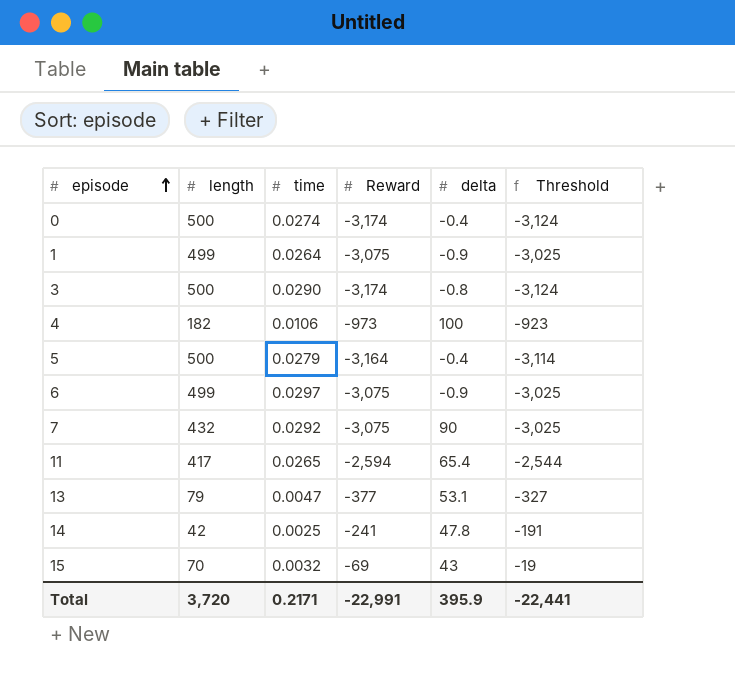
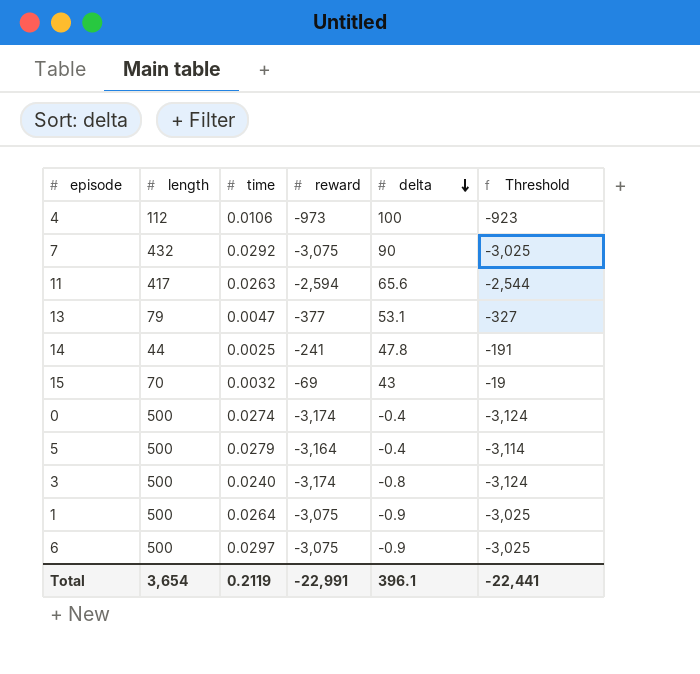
row order: episode ascending -> delta descending
column name: Reward -> reward
4 | length: 182 -> 112
11 | time: 0.0265 -> 0.0263
11 | delta: 65.4 -> 65.6
14 | length: 42 -> 44
3 | time: 0.0290 -> 0.0240
1 | length: 499 -> 500
6 | length: 499 -> 500
Total | length: 3,720 -> 3,654
Total | time: 0.2171 -> 0.2119
Total | delta: 395.9 -> 396.1

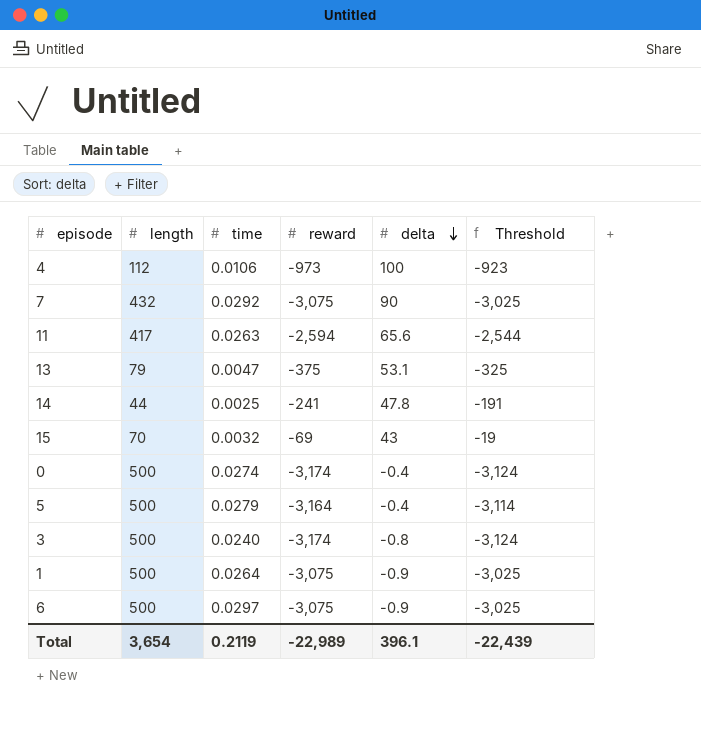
13 | reward: -377 -> -375
13 | Threshold: -327 -> -325
Total | reward: -22,991 -> -22,989
Total | Threshold: -22,441 -> -22,439

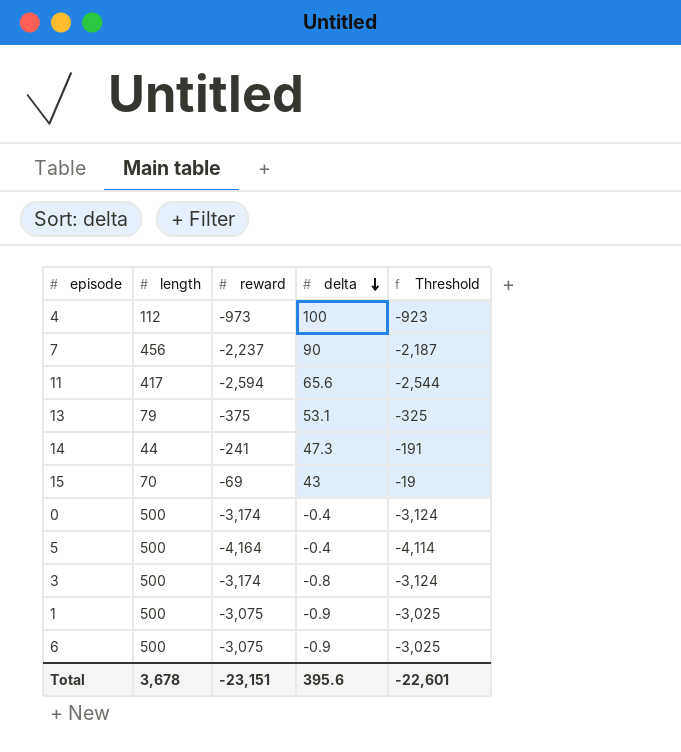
column time | position: 3 -> none
7 | length: 432 -> 456
7 | reward: -3,075 -> -2,237
7 | Threshold: -3,025 -> -2,187
14 | delta: 47.8 -> 47.3
5 | reward: -3,164 -> -4,164
5 | Threshold: -3,114 -> -4,114
Total | length: 3,654 -> 3,678
Total | reward: -22,989 -> -23,151
Total | delta: 396.1 -> 395.6
Total | Threshold: -22,439 -> -22,601

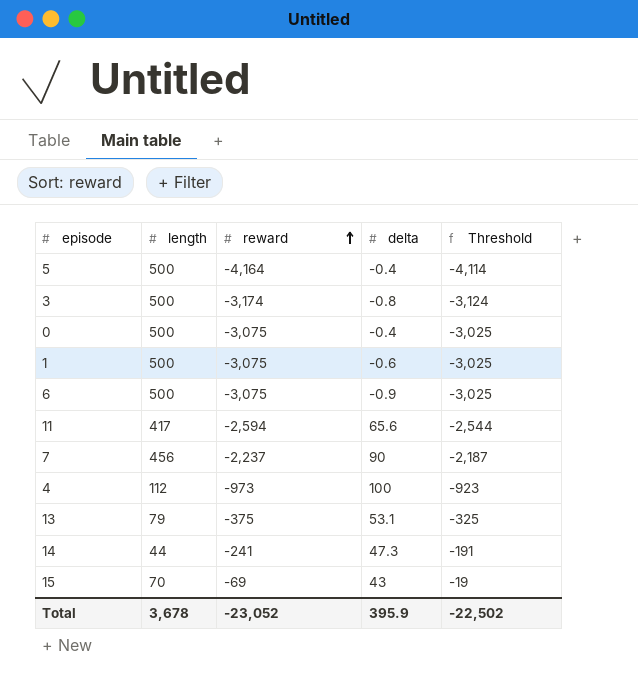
row order: delta descending -> reward ascending
0 | reward: -3,174 -> -3,075
0 | Threshold: -3,124 -> -3,025
1 | delta: -0.9 -> -0.6
Total | reward: -23,151 -> -23,052
Total | delta: 395.6 -> 395.9
Total | Threshold: -22,601 -> -22,502

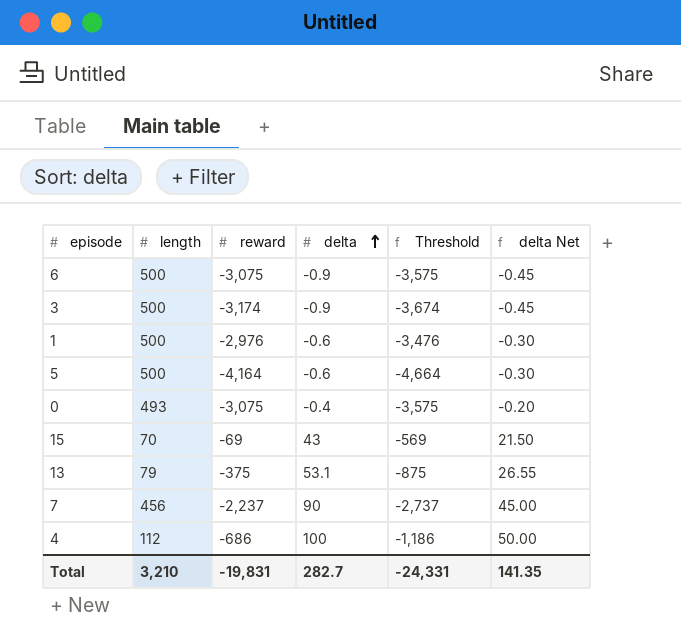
row order: reward ascending -> delta ascending
column Threshold | formula: [reward] + 50 -> [reward] - 500
column delta Net | formula: none -> [delta] * 0.5
row 11: 417 | -2,594 | 65.6 | -2,544 -> none
row 14: 44 | -241 | 47.3 | -191 -> none
3 | delta: -0.8 -> -0.9
1 | reward: -3,075 -> -2,976
5 | delta: -0.4 -> -0.6
0 | length: 500 -> 493
4 | reward: -973 -> -686
Total | length: 3,678 -> 3,210
Total | reward: -23,052 -> -19,831
Total | delta: 395.9 -> 282.7
Total | Threshold: -22,502 -> -24,331

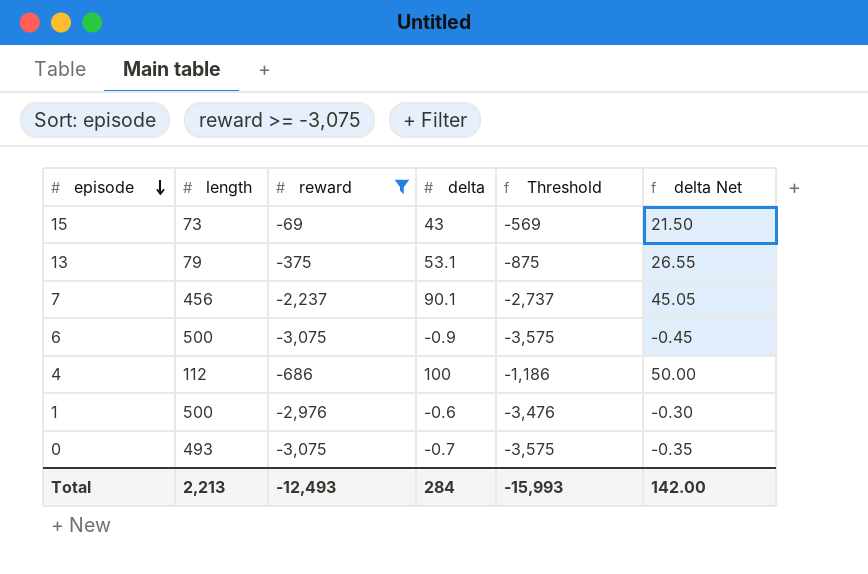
filter: none -> reward >= -3,075
row order: delta ascending -> episode descending
15 | length: 70 -> 73
7 | delta: 90 -> 90.1
7 | delta Net: 45.00 -> 45.05
0 | delta: -0.4 -> -0.7
0 | delta Net: -0.20 -> -0.35
Total | length: 3,210 -> 2,213
Total | reward: -19,831 -> -12,493
Total | delta: 282.7 -> 284
Total | Threshold: -24,331 -> -15,993
Total | delta Net: 141.35 -> 142.00

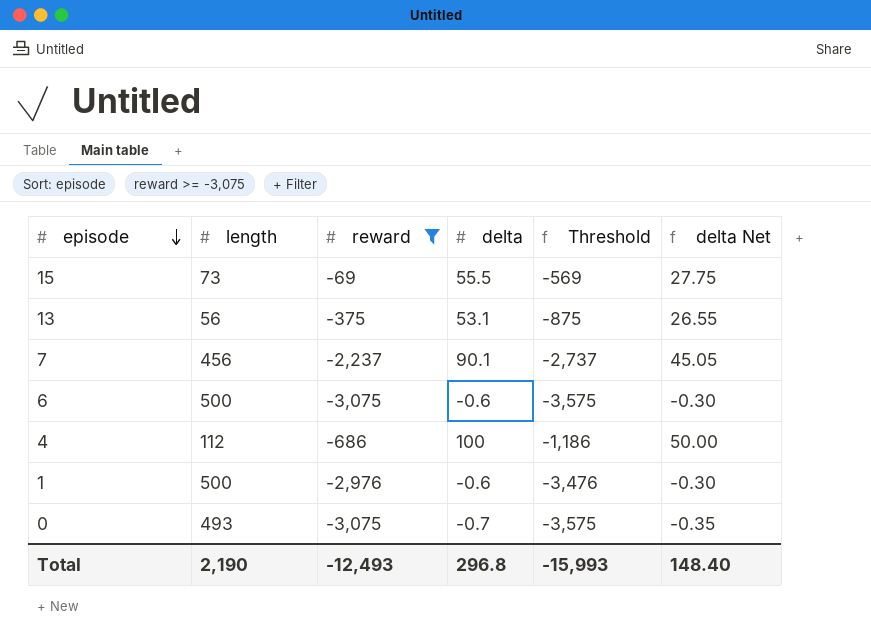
15 | delta: 43 -> 55.5
15 | delta Net: 21.50 -> 27.75
13 | length: 79 -> 56
6 | delta: -0.9 -> -0.6
6 | delta Net: -0.45 -> -0.30
Total | length: 2,213 -> 2,190
Total | delta: 284 -> 296.8
Total | delta Net: 142.00 -> 148.40

